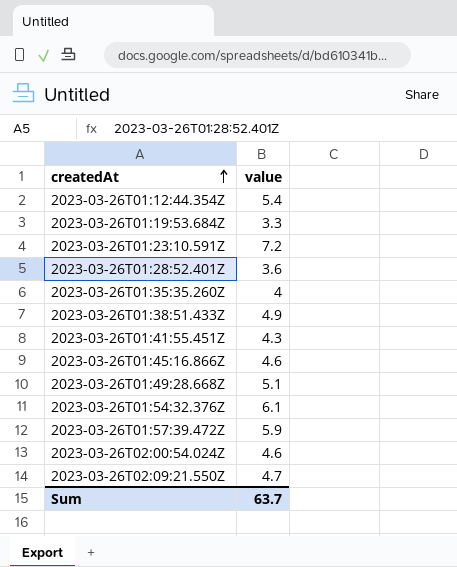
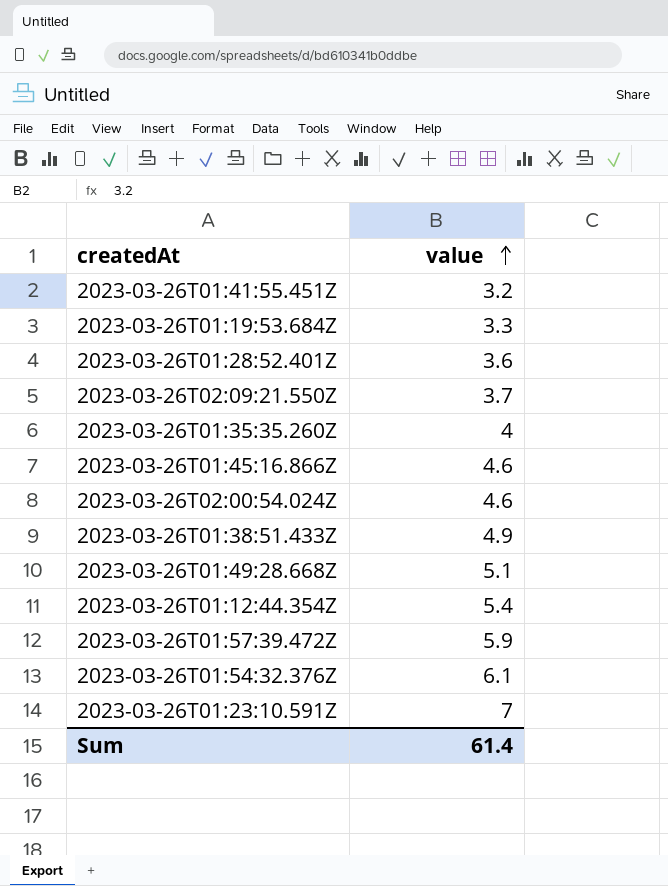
row order: createdAt ascending -> value ascending
2023-03-26T01:41:55.451Z | value: 4.3 -> 3.2
2023-03-26T02:09:21.550Z | value: 4.7 -> 3.7
2023-03-26T01:23:10.591Z | value: 7.2 -> 7
Sum | value: 63.7 -> 61.4

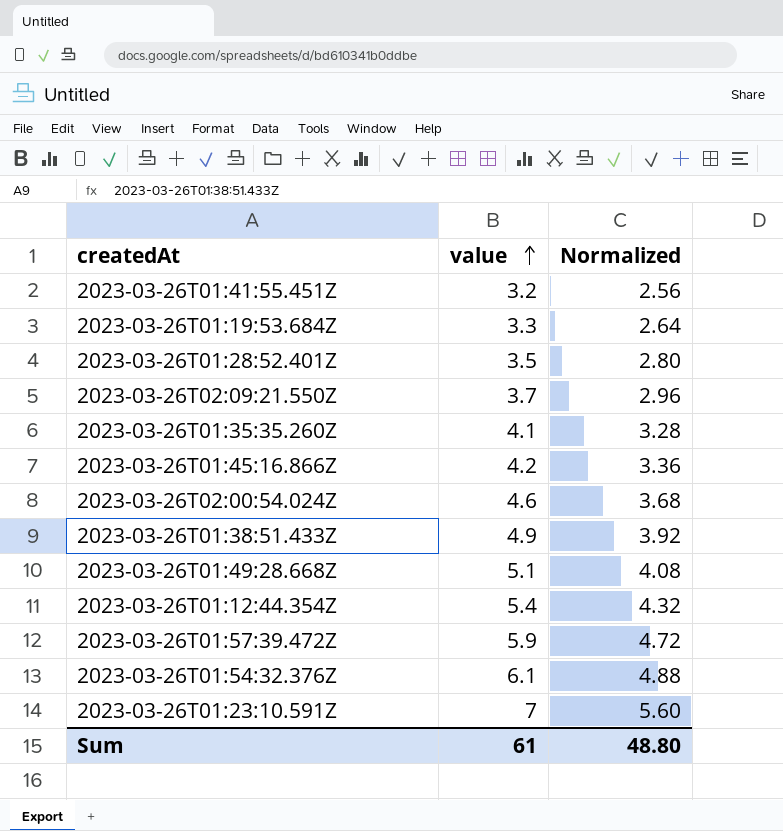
column Normalized | formula: none -> [value] * 0.8
2023-03-26T01:28:52.401Z | value: 3.6 -> 3.5
2023-03-26T01:35:35.260Z | value: 4 -> 4.1
2023-03-26T01:45:16.866Z | value: 4.6 -> 4.2
Sum | value: 61.4 -> 61

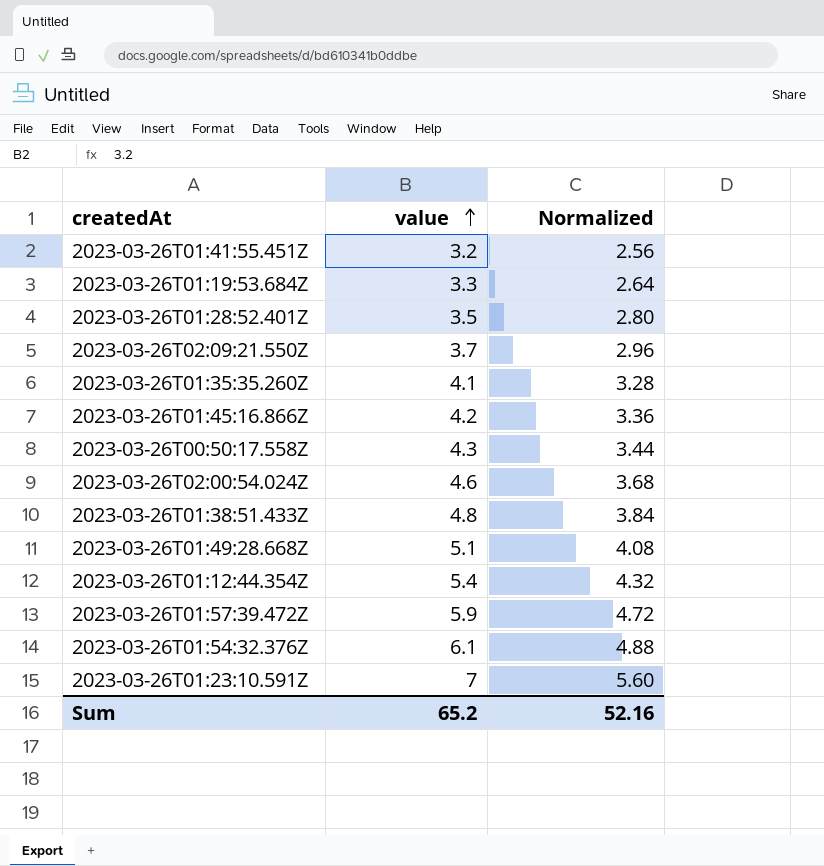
row 2023-03-26T00:50:17.558Z: none -> 4.3 | 3.44
2023-03-26T01:38:51.433Z | value: 4.9 -> 4.8
2023-03-26T01:38:51.433Z | Normalized: 3.92 -> 3.84
Sum | value: 61 -> 65.2
Sum | Normalized: 48.80 -> 52.16

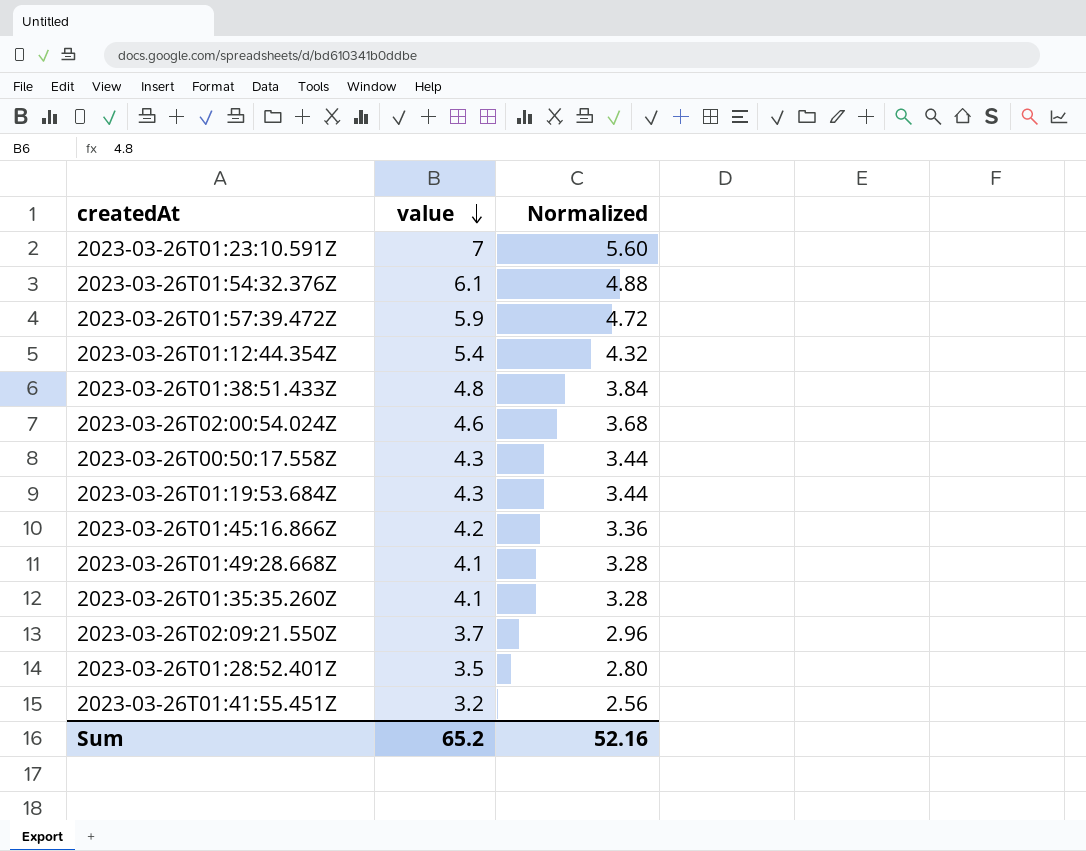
row order: value ascending -> value descending
2023-03-26T01:19:53.684Z | value: 3.3 -> 4.3
2023-03-26T01:19:53.684Z | Normalized: 2.64 -> 3.44
2023-03-26T01:49:28.668Z | value: 5.1 -> 4.1
2023-03-26T01:49:28.668Z | Normalized: 4.08 -> 3.28

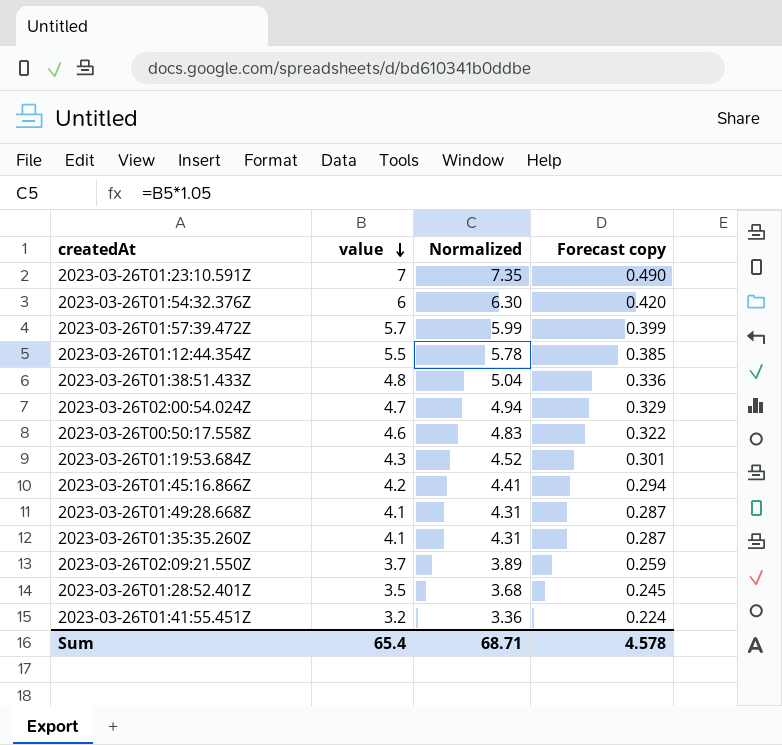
column Normalized | formula: [value] * 0.8 -> [value] * 1.05
column Forecast copy | formula: none -> [value] * 0.07
2023-03-26T01:54:32.376Z | value: 6.1 -> 6
2023-03-26T01:57:39.472Z | value: 5.9 -> 5.7
2023-03-26T01:12:44.354Z | value: 5.4 -> 5.5
2023-03-26T02:00:54.024Z | value: 4.6 -> 4.7
2023-03-26T00:50:17.558Z | value: 4.3 -> 4.6
Sum | value: 65.2 -> 65.4
Sum | Normalized: 52.16 -> 68.71

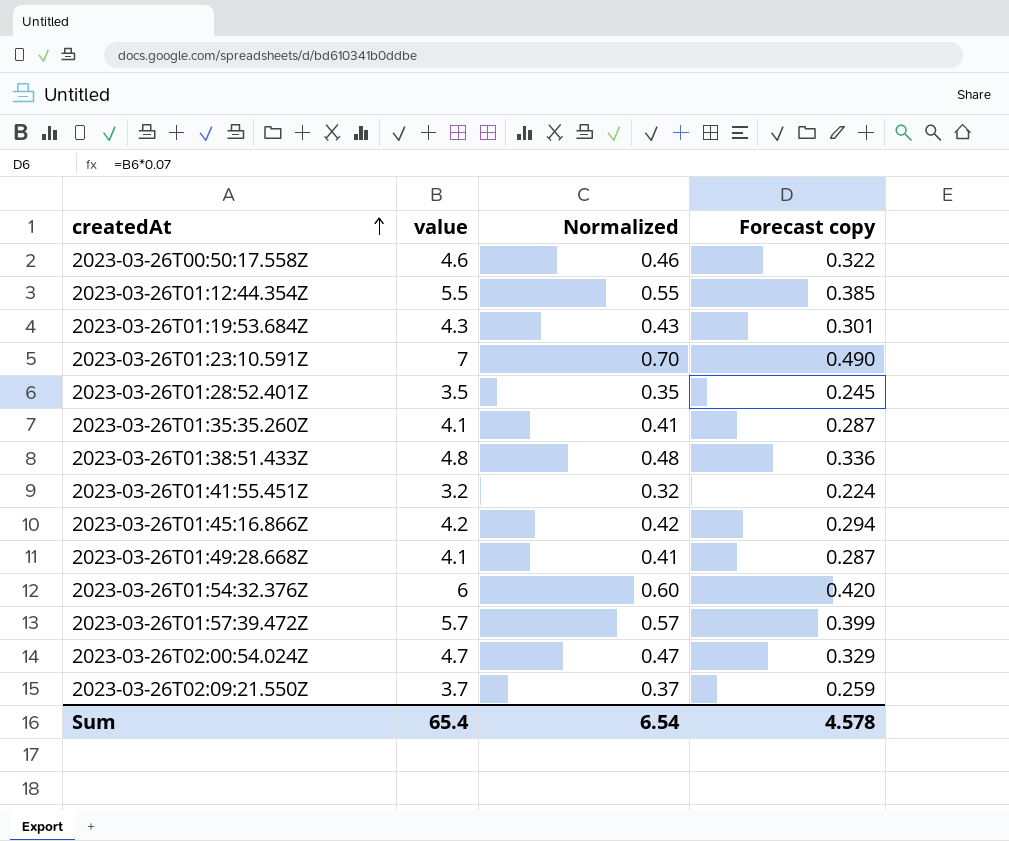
row order: value descending -> createdAt ascending
column Normalized | formula: [value] * 1.05 -> [value] * 0.1
Sum | Normalized: 68.71 -> 6.54

